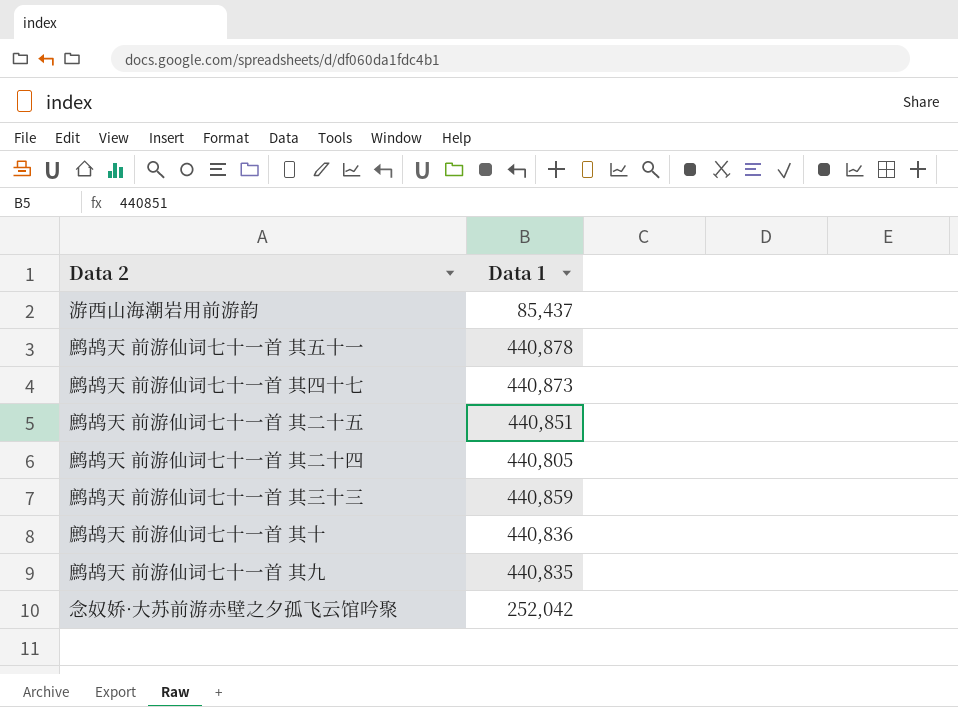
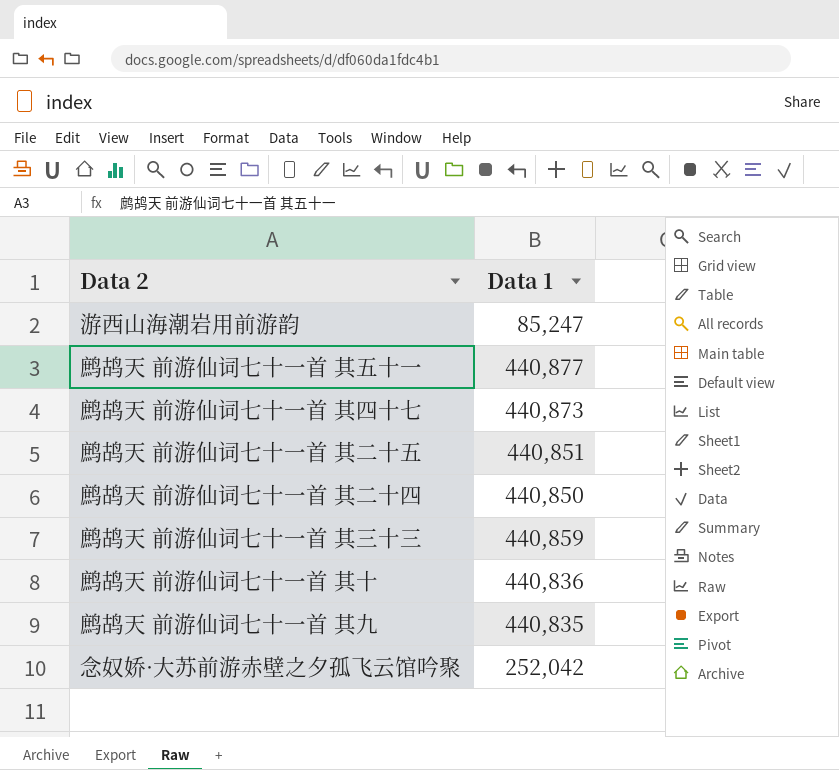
游西山海潮岩用前游韵 | Data 1: 85,437 -> 85,247
鹧鸪天 前游仙词七十一首 其五十一 | Data 1: 440,878 -> 440,877
鹧鸪天 前游仙词七十一首 其二十四 | Data 1: 440,805 -> 440,850

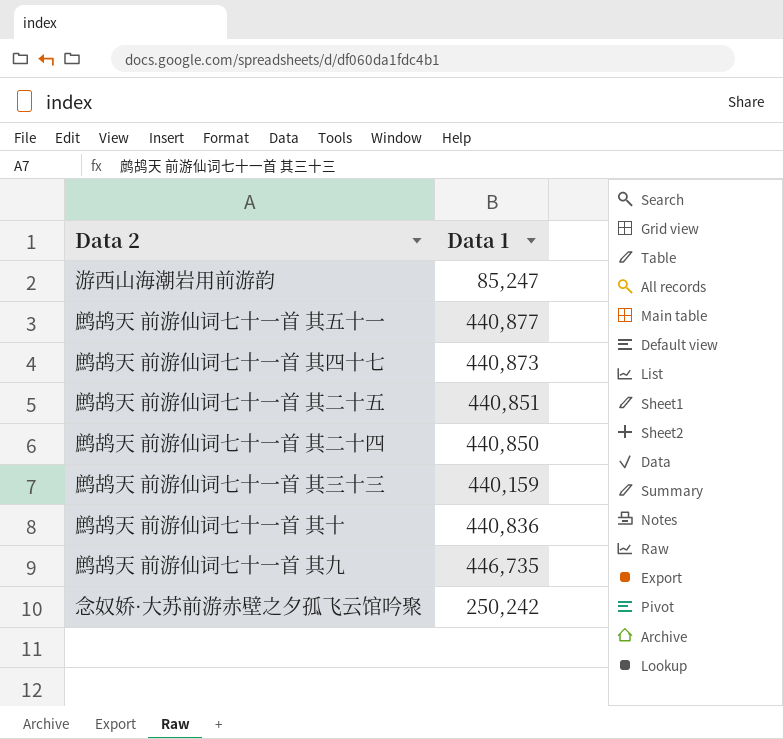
鹧鸪天 前游仙词七十一首 其三十三 | Data 1: 440,859 -> 440,159
鹧鸪天 前游仙词七十一首 其九 | Data 1: 440,835 -> 446,735
念奴娇·大苏前游赤壁之夕孤飞云馆吟聚 | Data 1: 252,042 -> 250,242

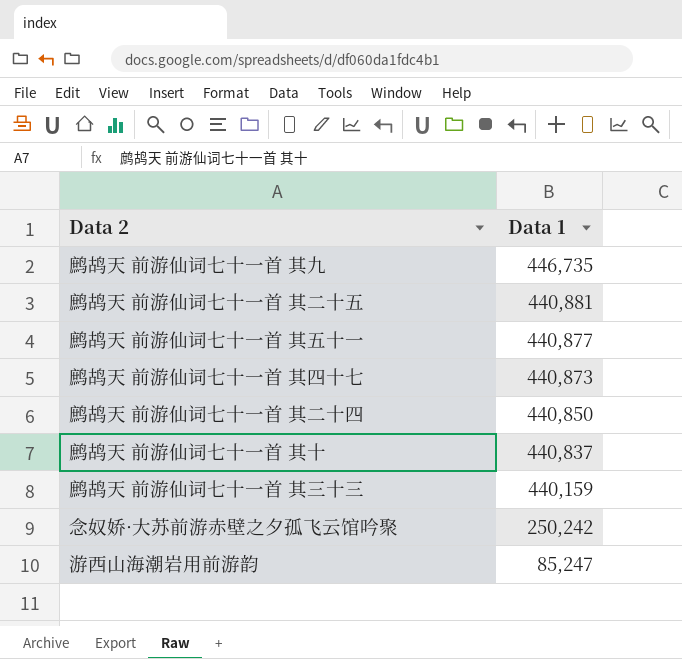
row order: none -> Data 1 descending
鹧鸪天 前游仙词七十一首 其二十五 | Data 1: 440,851 -> 440,881
鹧鸪天 前游仙词七十一首 其十 | Data 1: 440,836 -> 440,837

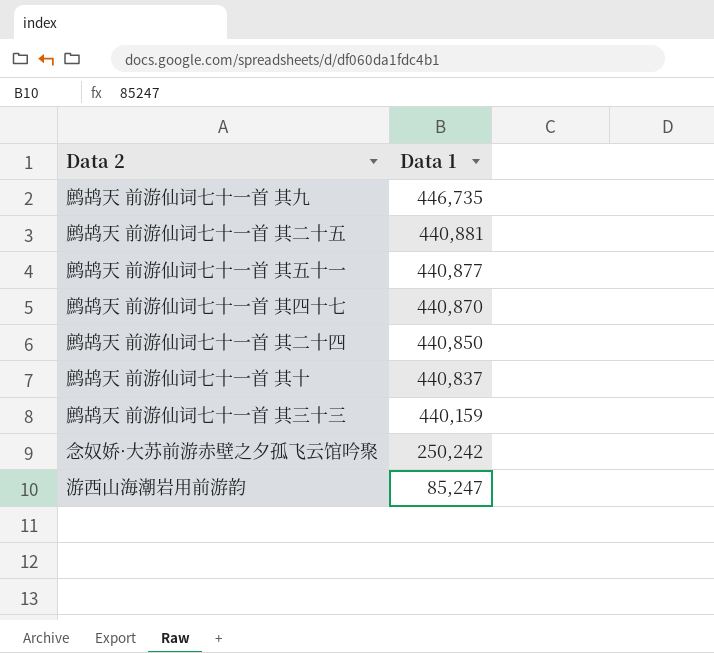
鹧鸪天 前游仙词七十一首 其四十七 | Data 1: 440,873 -> 440,870

